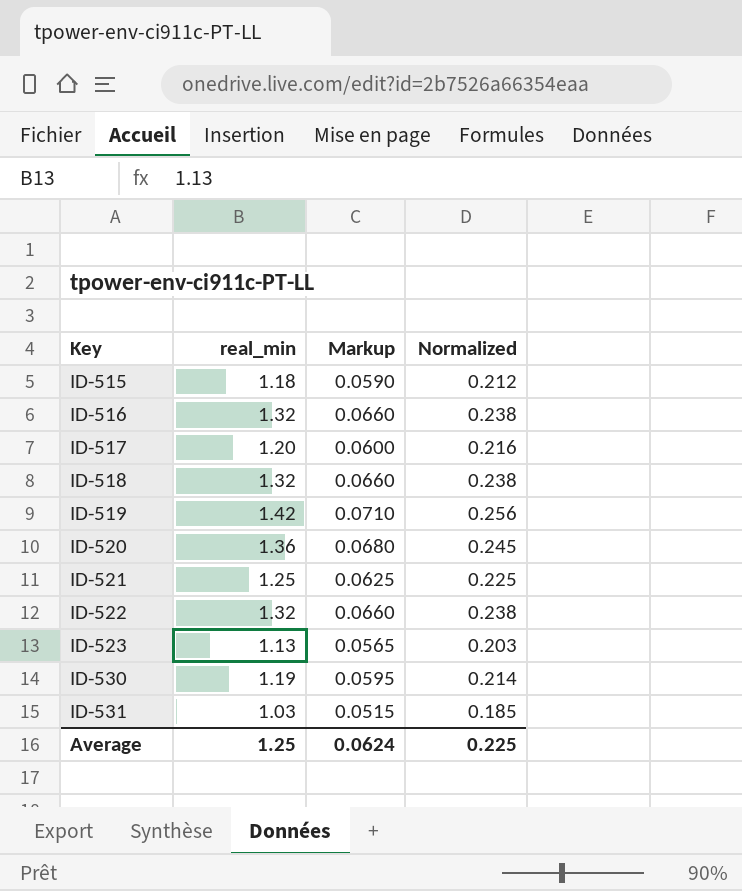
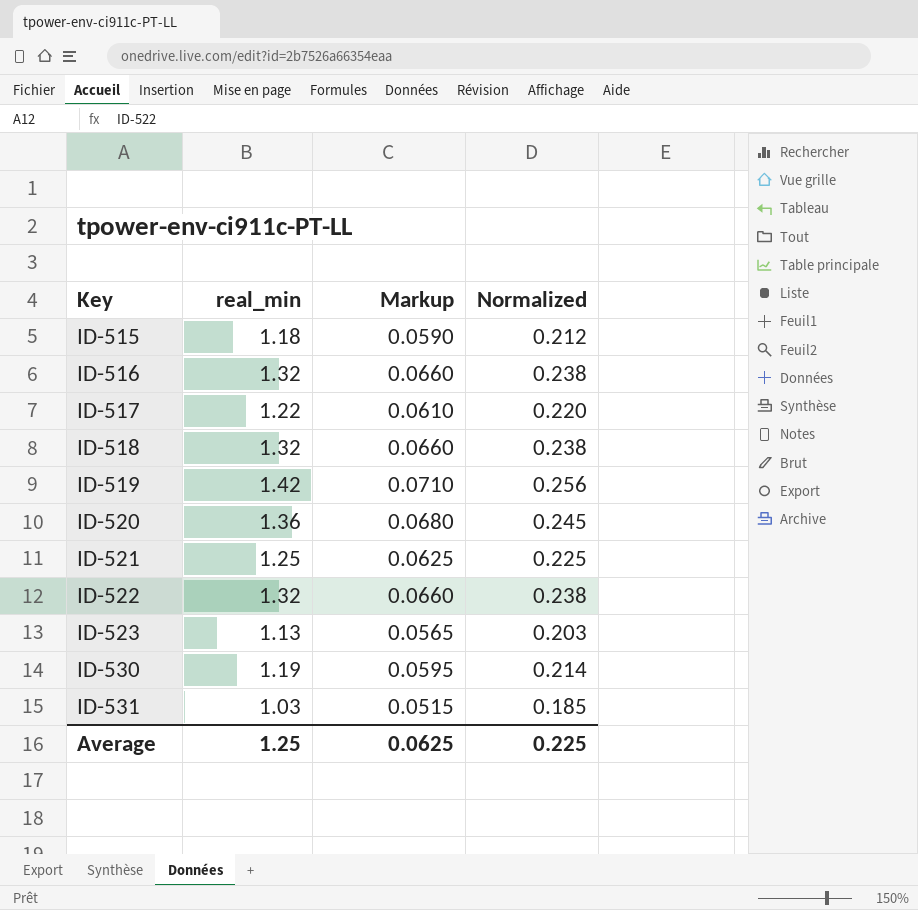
ID-517 | real_min: 1.20 -> 1.22
ID-517 | Markup: 0.0600 -> 0.0610
ID-517 | Normalized: 0.216 -> 0.220
Average | Markup: 0.0624 -> 0.0625

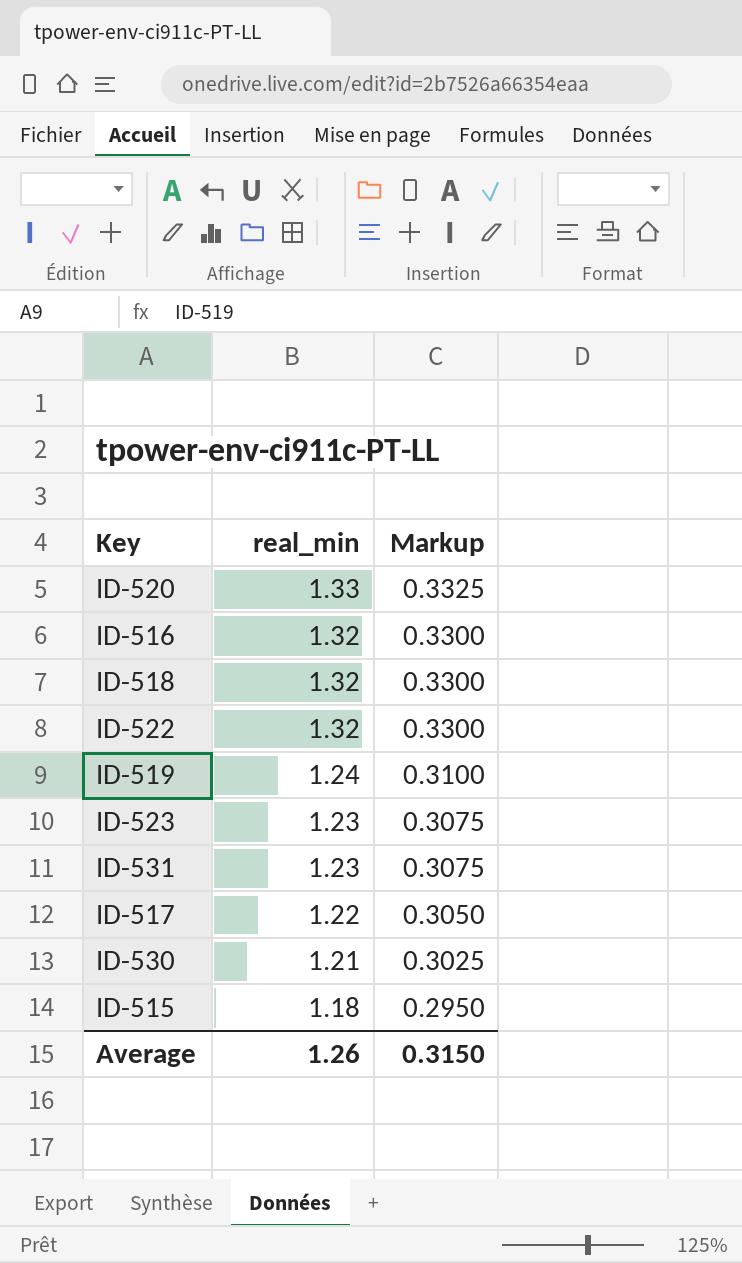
row order: Key ascending -> real_min descending
column Normalized | formula: [real_min] * 0.18 -> none
column Markup | formula: [real_min] * 0.05 -> [real_min] * 0.25
row ID-521: 1.25 | 0.0625 | 0.225 -> none
ID-520 | real_min: 1.36 -> 1.33
ID-519 | real_min: 1.42 -> 1.24
ID-523 | real_min: 1.13 -> 1.23
ID-531 | real_min: 1.03 -> 1.23
ID-530 | real_min: 1.19 -> 1.21
Average | real_min: 1.25 -> 1.26
Average | Markup: 0.0625 -> 0.3150

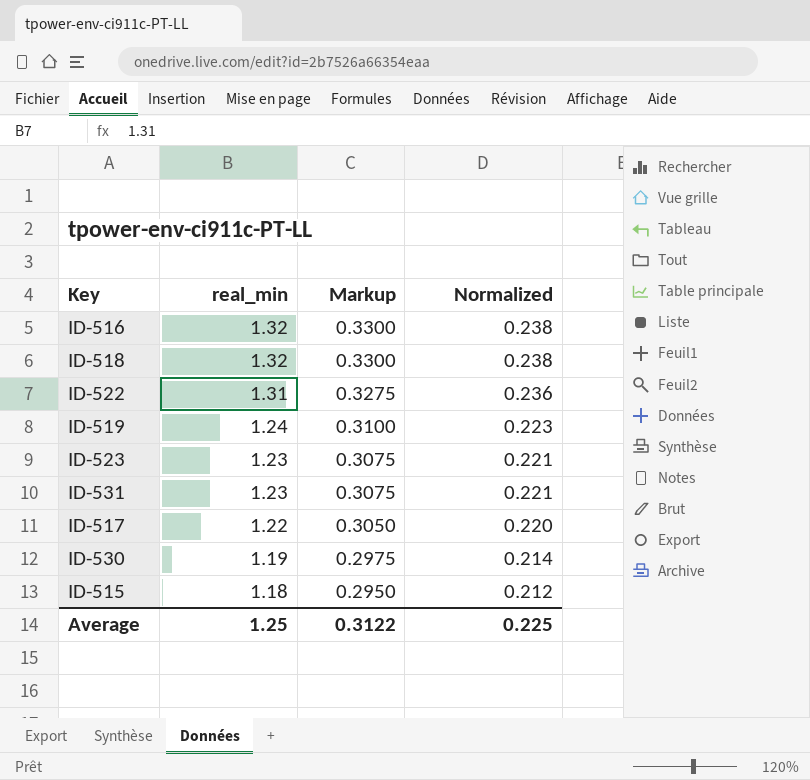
column Normalized | formula: none -> [real_min] * 0.18
row ID-520: 1.33 | 0.3325 -> none
ID-522 | real_min: 1.32 -> 1.31
ID-522 | Markup: 0.3300 -> 0.3275
ID-530 | real_min: 1.21 -> 1.19
ID-530 | Markup: 0.3025 -> 0.2975
Average | real_min: 1.26 -> 1.25
Average | Markup: 0.3150 -> 0.3122

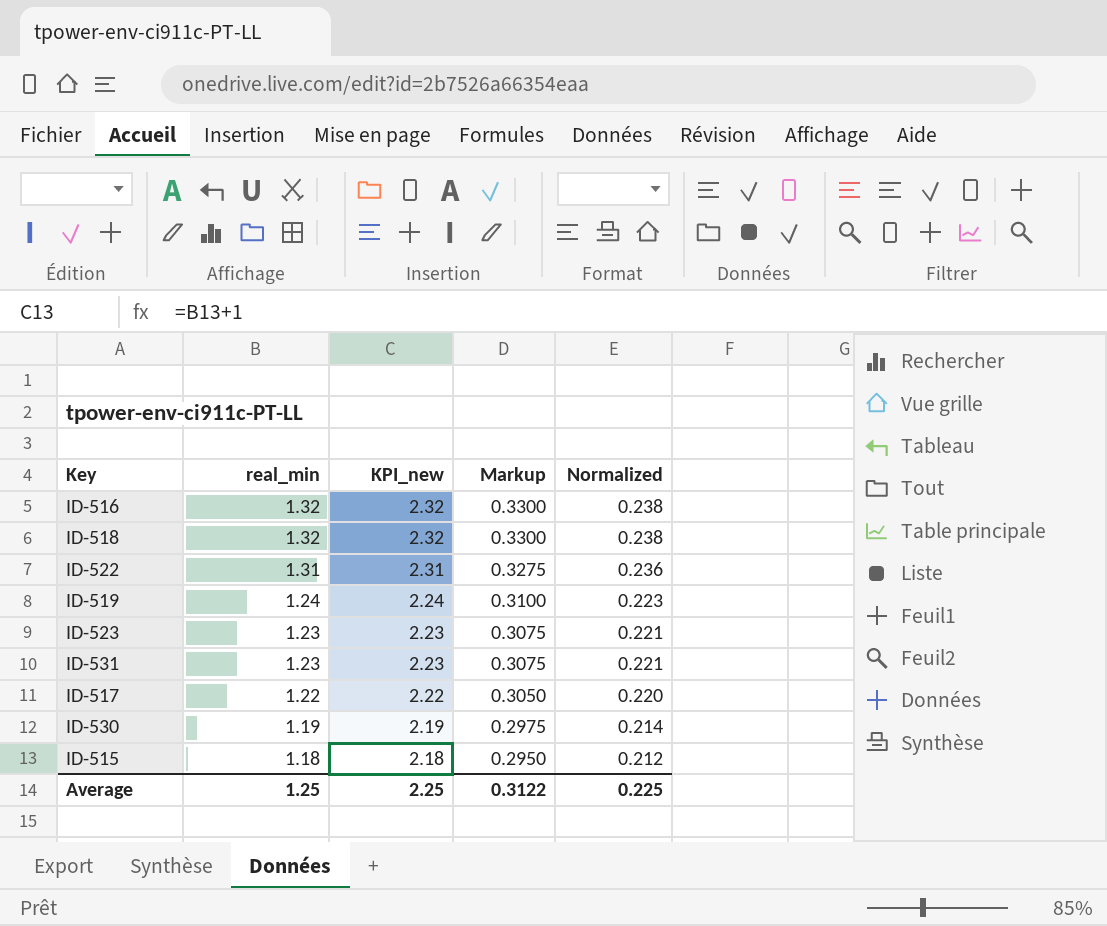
column KPI_new | formula: none -> [real_min] + 1

